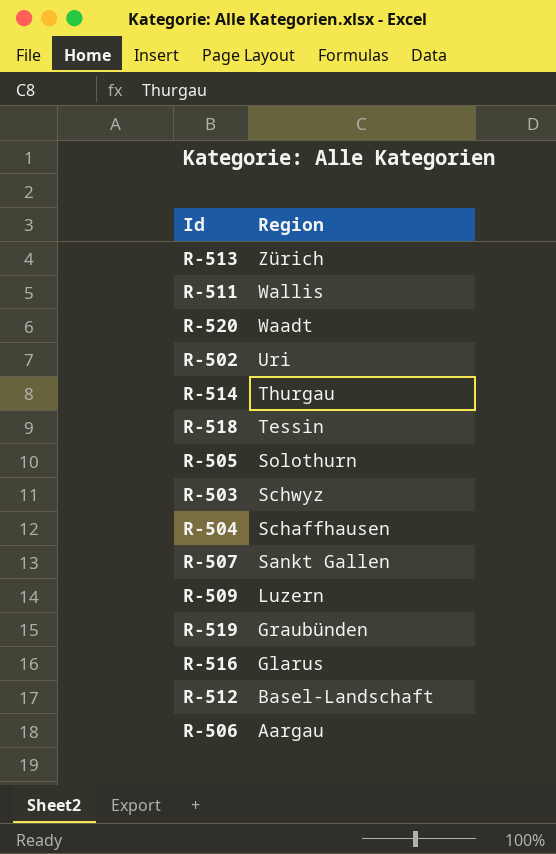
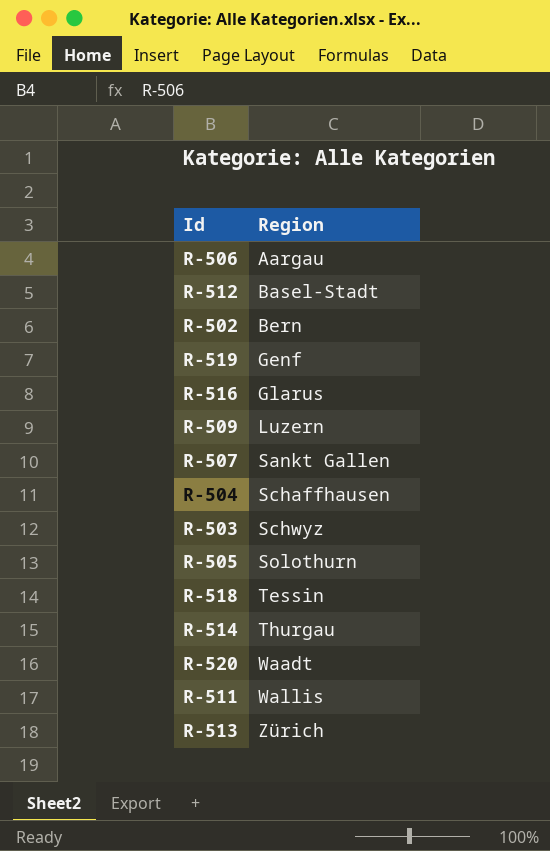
row order: Region descending -> Region ascending
R-512 | Region: Basel-Landschaft -> Basel-Stadt
R-502 | Region: Uri -> Bern
R-519 | Region: Graubünden -> Genf

